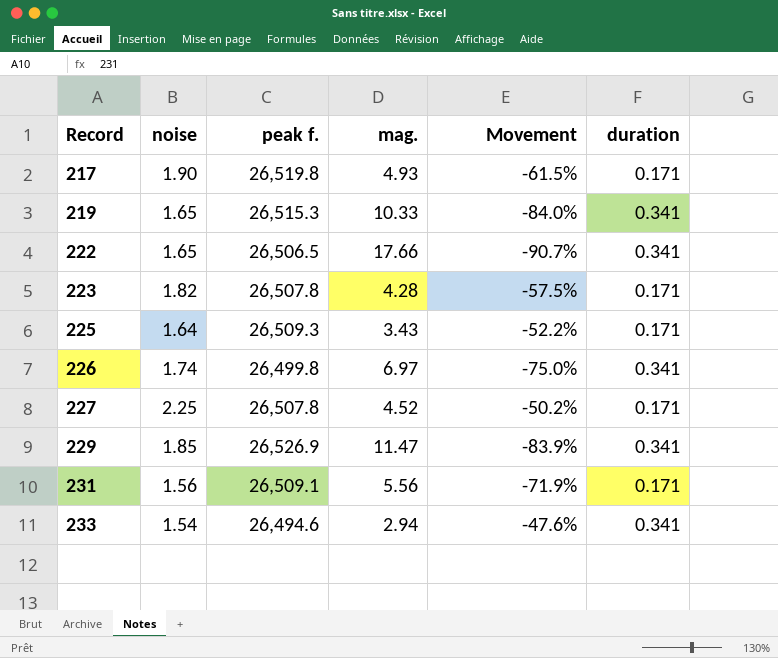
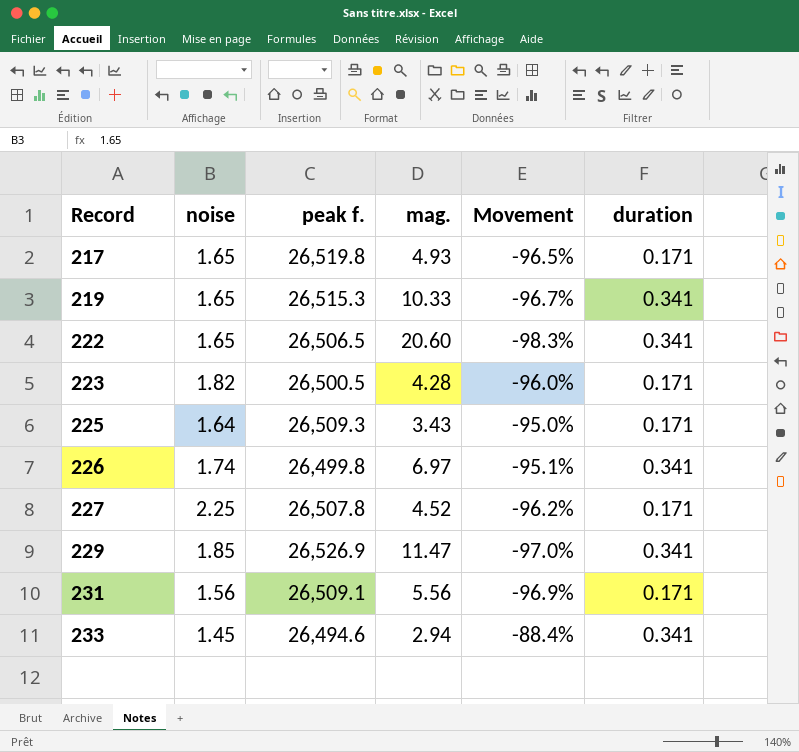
column Movement | formula: ([noise] - [mag.]) / [mag.] -> ([duration] - [mag.]) / [mag.]
217 | noise: 1.90 -> 1.65
222 | mag.: 17.66 -> 20.60
223 | peak f.: 26,507.8 -> 26,500.5
233 | noise: 1.54 -> 1.45

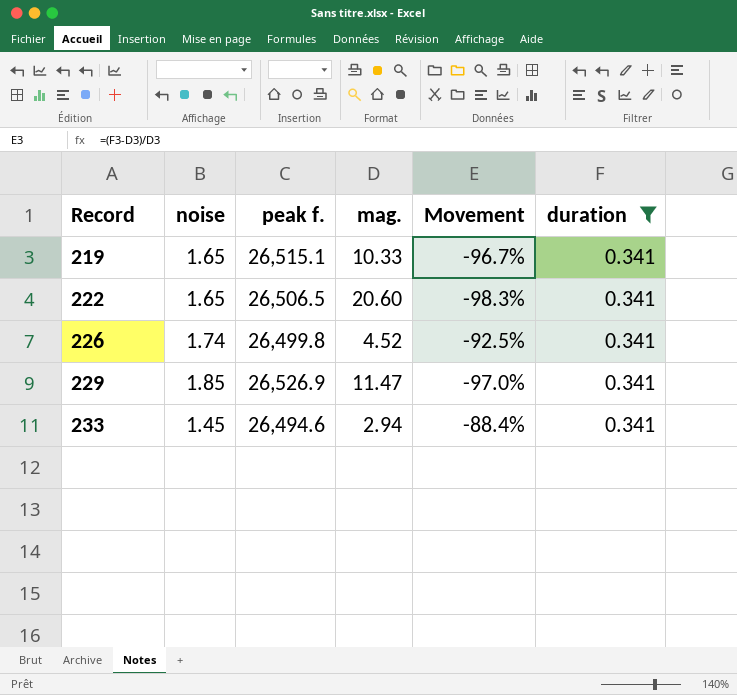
filter: none -> duration = 0.341
219 | peak f.: 26,515.3 -> 26,515.1
226 | mag.: 6.97 -> 4.52
226 | Movement: -95.1% -> -92.5%

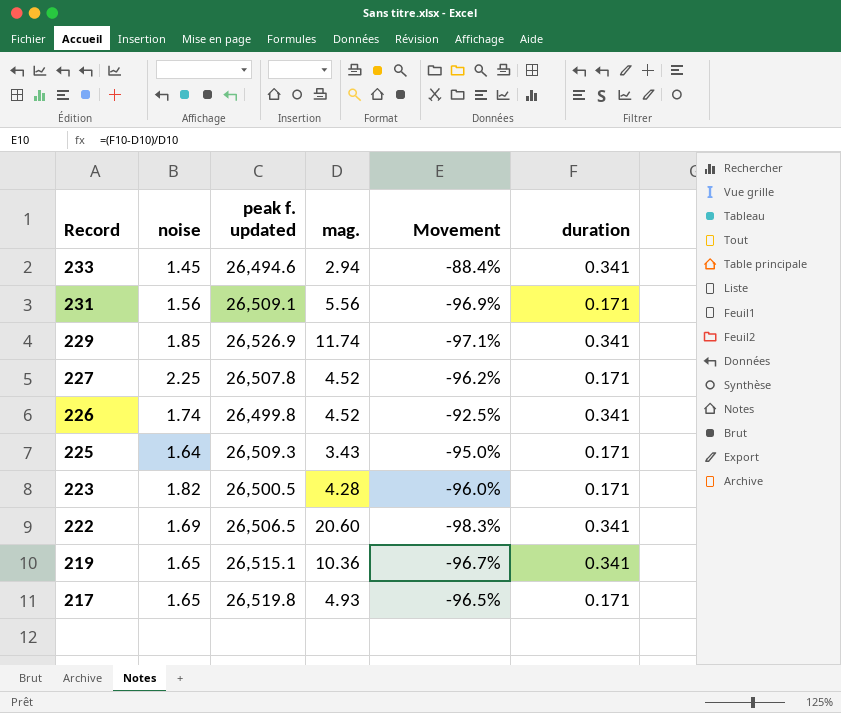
filter: duration = 0.341 -> none
row order: Record ascending -> Record descending
column name: peak f. -> peak f. updated
229 | mag.: 11.47 -> 11.74
229 | Movement: -97.0% -> -97.1%
222 | noise: 1.65 -> 1.69
219 | mag.: 10.33 -> 10.36

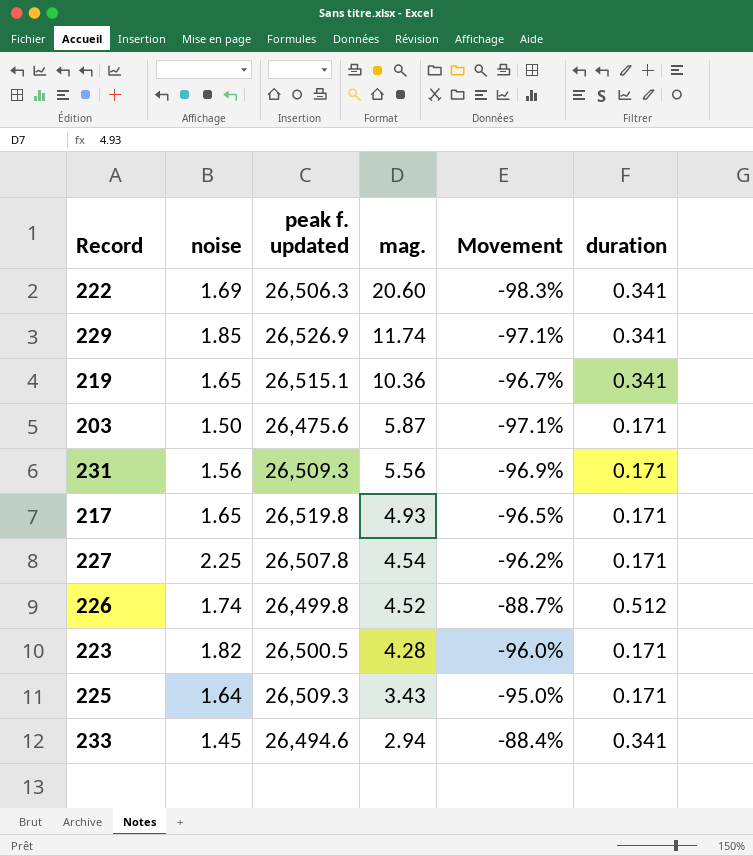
row order: Record descending -> mag. descending
222 | peak f. updated: 26,506.5 -> 26,506.3
row 203: none -> 1.50 | 26,475.6 | 5.87 | -97.1% | 0.171
231 | peak f. updated: 26,509.1 -> 26,509.3
227 | mag.: 4.52 -> 4.54
226 | Movement: -92.5% -> -88.7%
226 | duration: 0.341 -> 0.512

